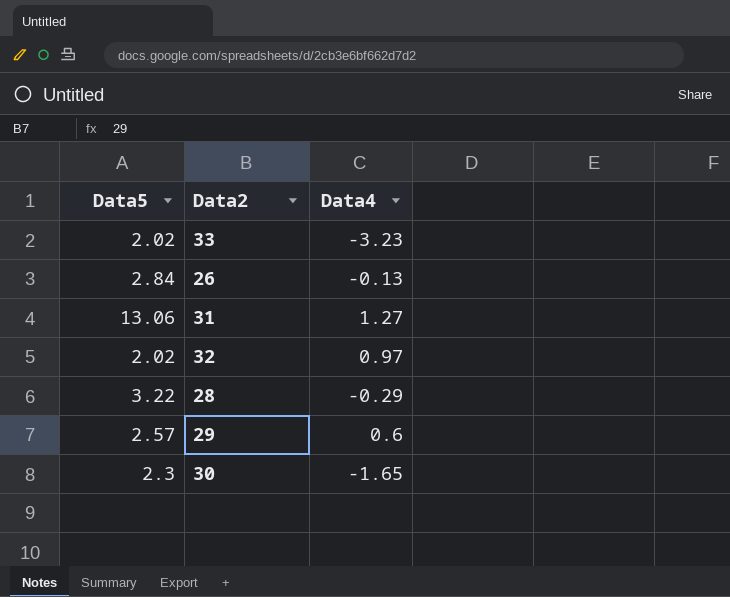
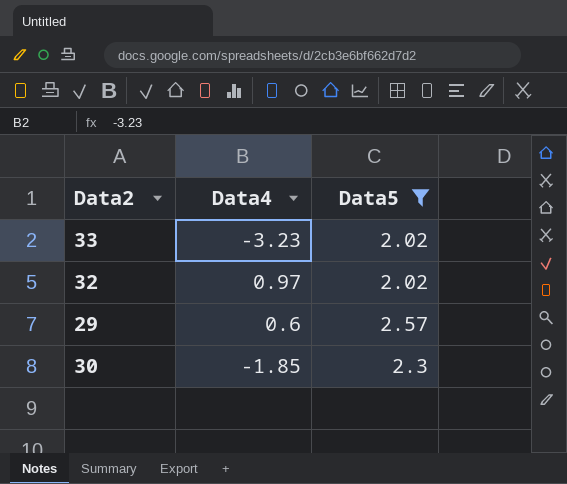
filter: none -> Data5 <= 2.57
column Data5 | position: 1 -> 3
30 | Data4: -1.65 -> -1.85

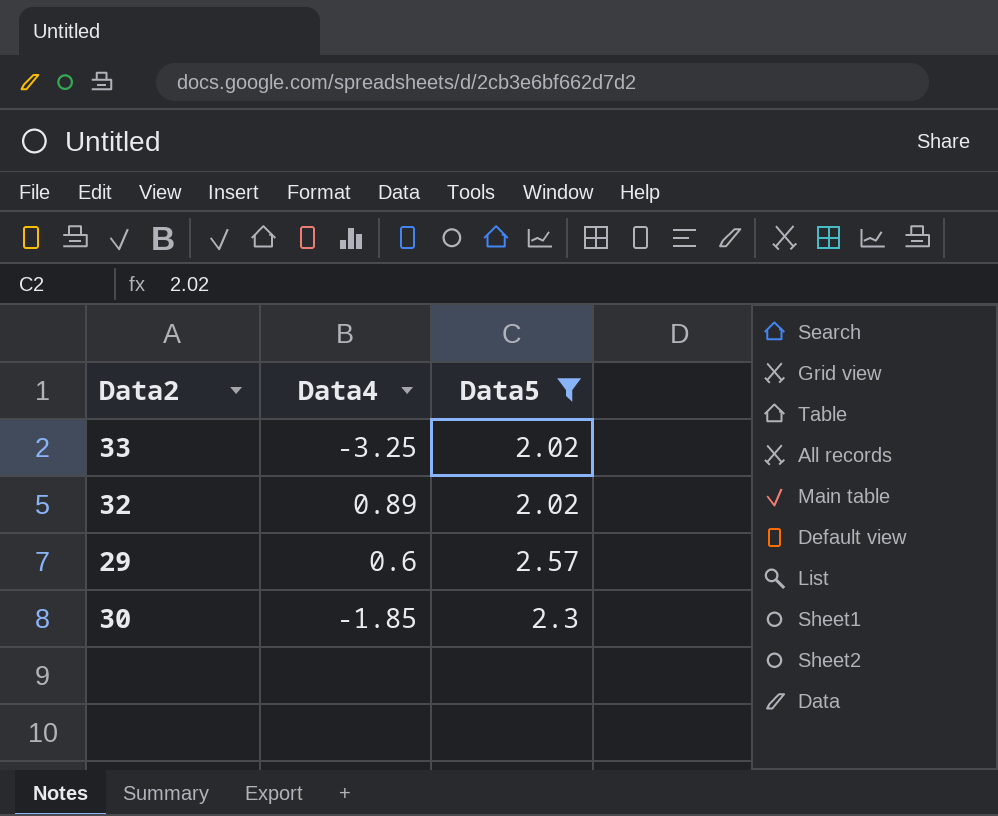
33 | Data4: -3.23 -> -3.25
32 | Data4: 0.97 -> 0.89

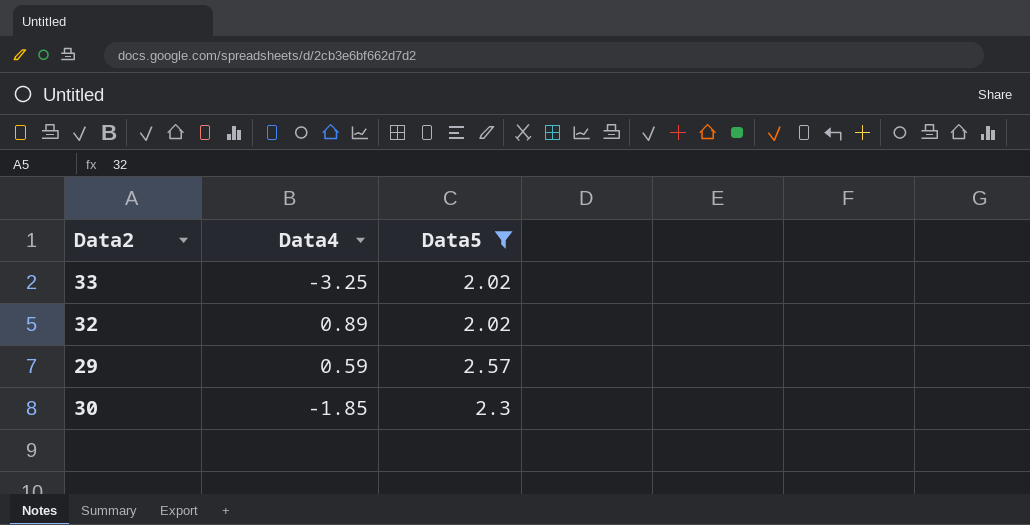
29 | Data4: 0.6 -> 0.59

